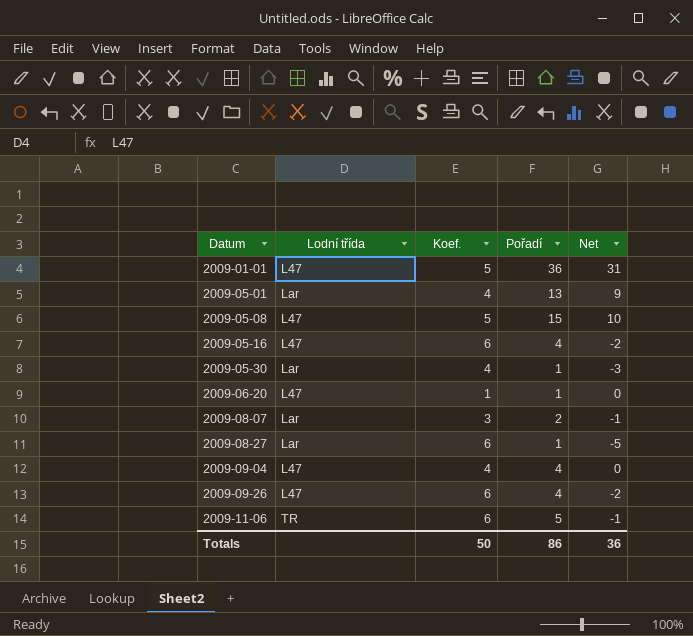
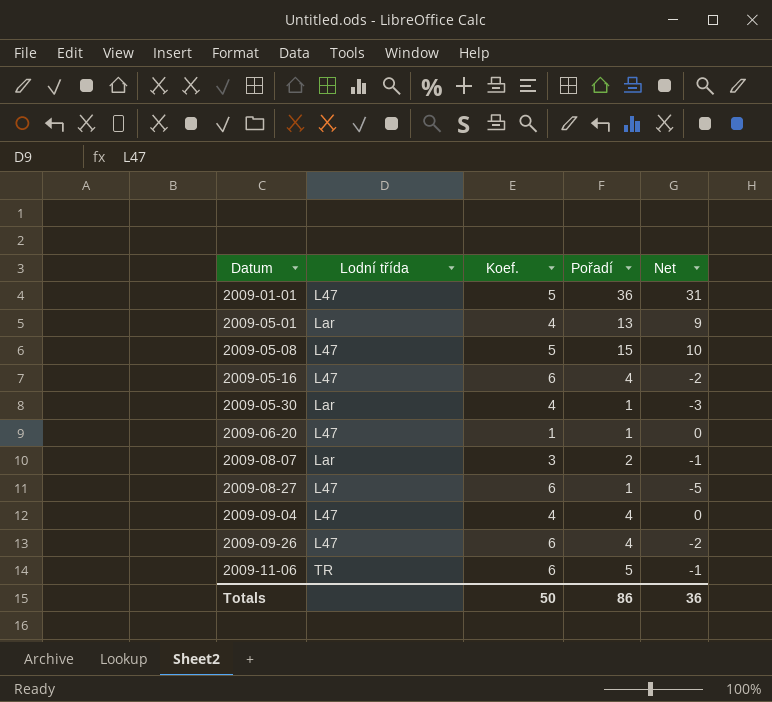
2009-08-27 | Lodní třída: Lar -> L47

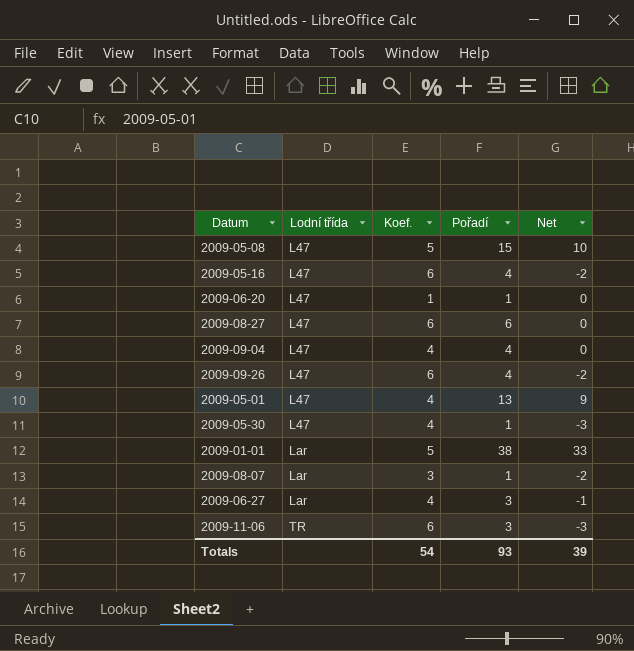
row order: Datum ascending -> Lodní třída ascending
2009-08-27 | Pořadí: 1 -> 6
2009-08-27 | Net: -5 -> 0
2009-05-01 | Lodní třída: Lar -> L47
2009-05-30 | Lodní třída: Lar -> L47
2009-01-01 | Lodní třída: L47 -> Lar
2009-01-01 | Pořadí: 36 -> 38
2009-01-01 | Net: 31 -> 33
2009-08-07 | Pořadí: 2 -> 1
2009-08-07 | Net: -1 -> -2
row 2009-06-27: none -> Lar | 4 | 3 | -1
2009-11-06 | Pořadí: 5 -> 3
2009-11-06 | Net: -1 -> -3
Totals | Koef.: 50 -> 54
Totals | Pořadí: 86 -> 93
Totals | Net: 36 -> 39

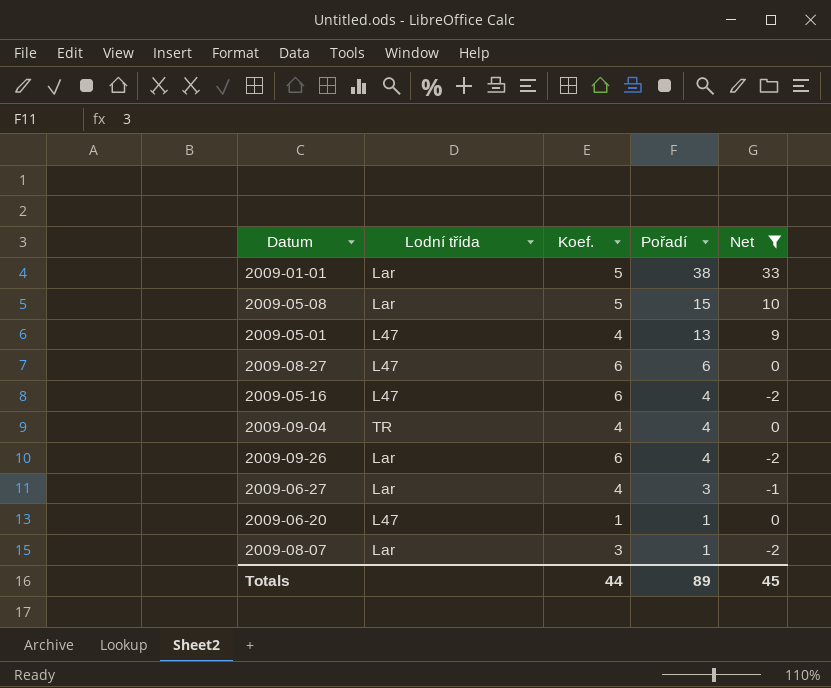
filter: none -> Net != -3
row order: Lodní třída ascending -> Pořadí descending
2009-05-08 | Lodní třída: L47 -> Lar
2009-09-04 | Lodní třída: L47 -> TR
2009-09-26 | Lodní třída: L47 -> Lar
Totals | Koef.: 54 -> 44
Totals | Pořadí: 93 -> 89
Totals | Net: 39 -> 45

